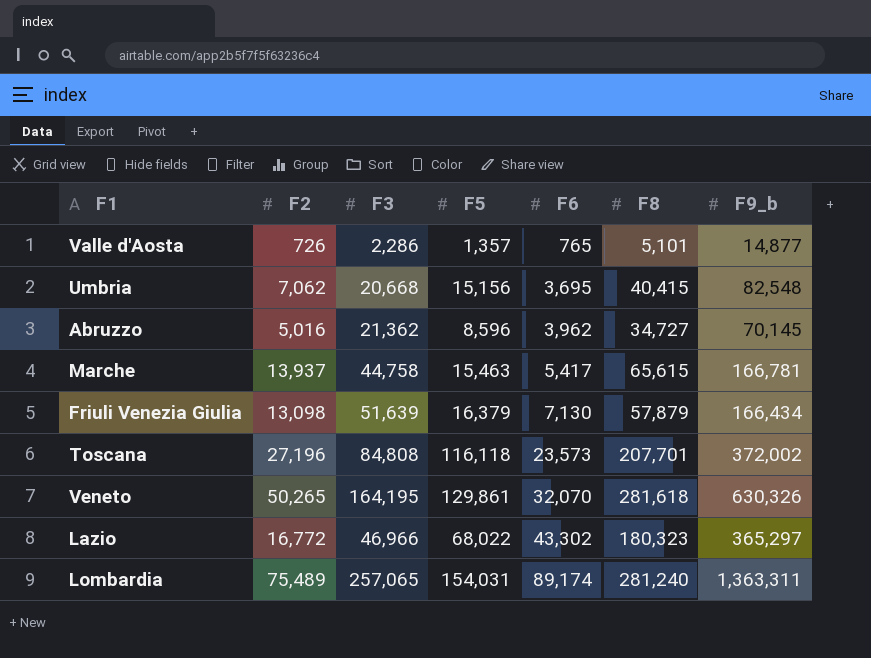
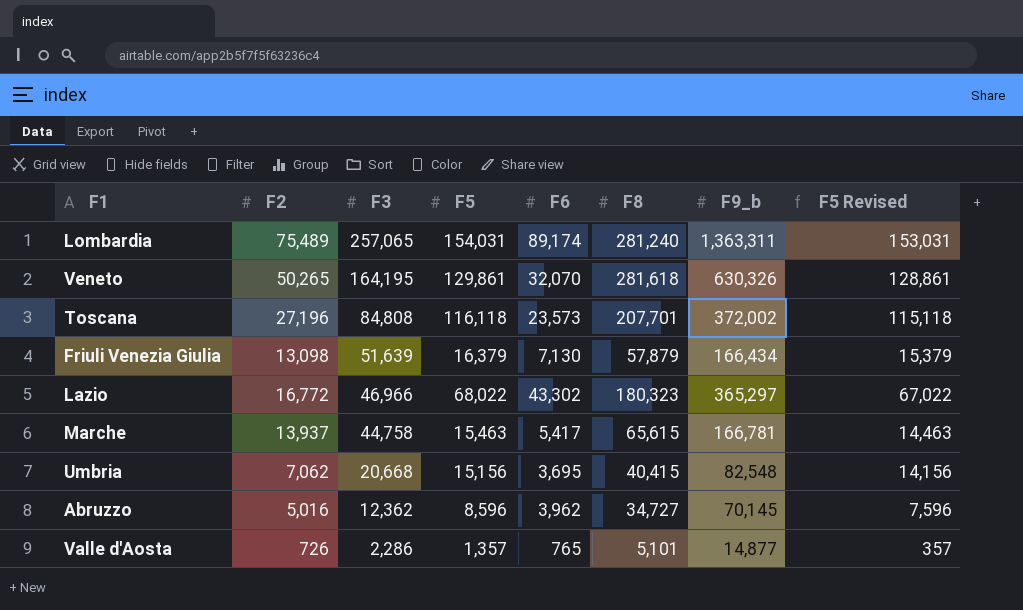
row order: F6 ascending -> F3 descending
column F5 Revised | formula: none -> [F5] - 1000
Abruzzo | F3: 21,362 -> 12,362

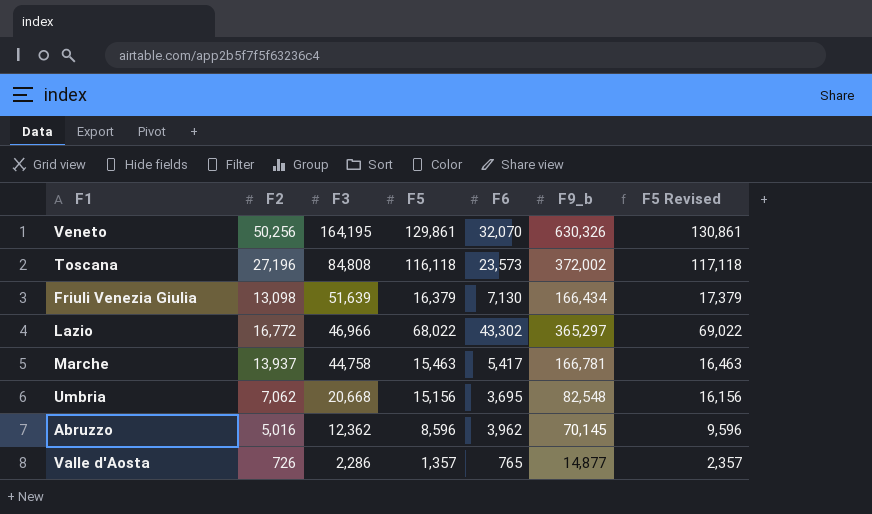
column F8 | position: 6 -> none
column F5 Revised | formula: [F5] - 1000 -> [F5] + 1000
row Lombardia: 75,489 | 257,065 | 154,031 | 89,174 | 281,240 | 1,363,311 | 153,031 -> none
Veneto | F2: 50,265 -> 50,256

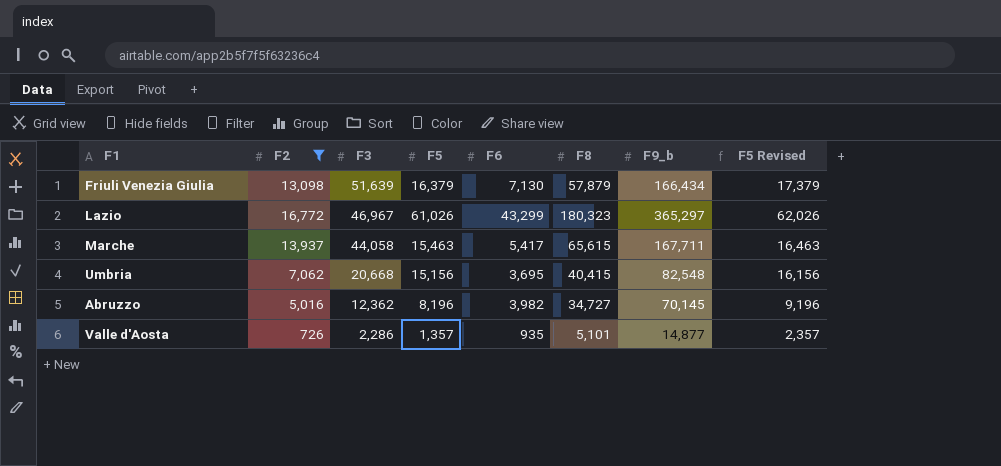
filter: none -> F2 <= 16,772
column F8 | position: none -> 6
Lazio | F3: 46,966 -> 46,967
Lazio | F5: 68,022 -> 61,026
Lazio | F6: 43,302 -> 43,299
Lazio | F5 Revised: 69,022 -> 62,026
Marche | F3: 44,758 -> 44,058
Marche | F9_b: 166,781 -> 167,711
Abruzzo | F5: 8,596 -> 8,196
Abruzzo | F6: 3,962 -> 3,982
Abruzzo | F5 Revised: 9,596 -> 9,196
Valle d'Aosta | F6: 765 -> 935

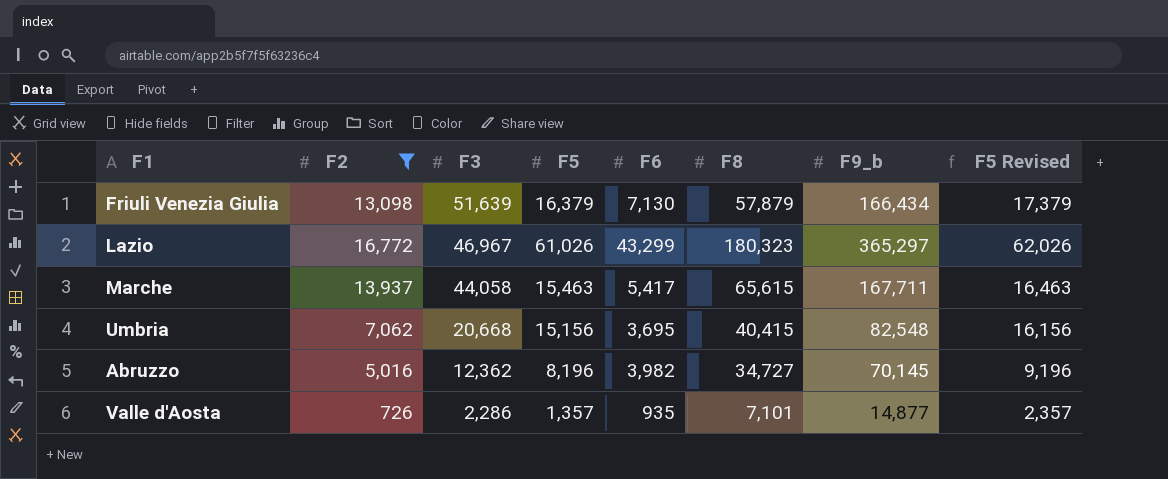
Valle d'Aosta | F8: 5,101 -> 7,101

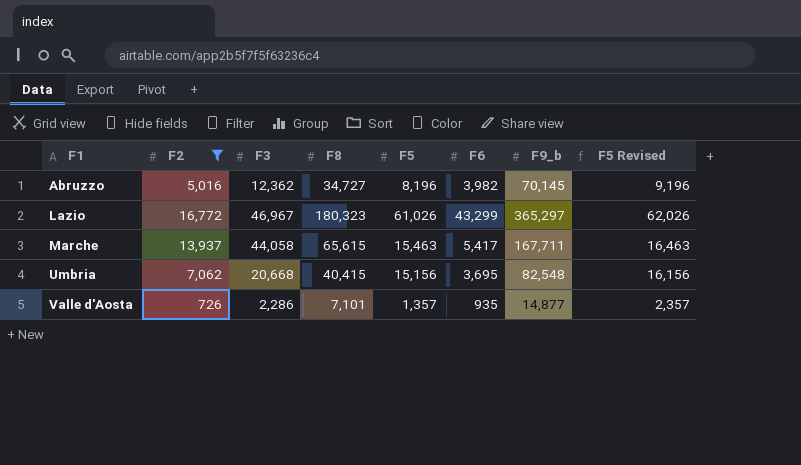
row order: F3 descending -> F1 ascending
column F8 | position: 6 -> 4
row Friuli Venezia Giulia: 13,098 | 51,639 | 16,379 | 7,130 | 57,879 | 166,434 | 17,379 -> none

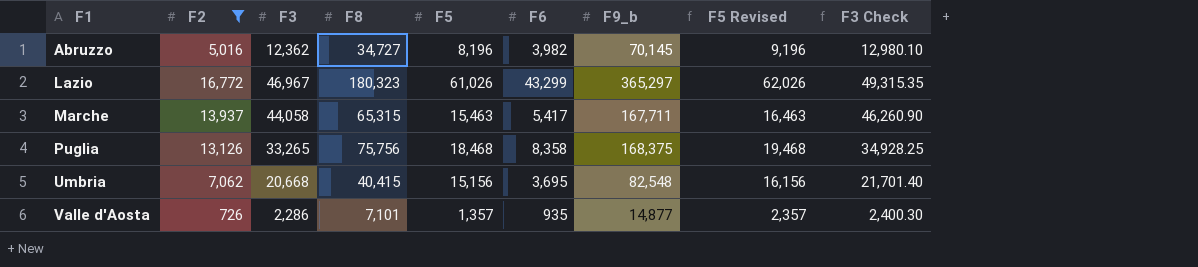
column F3 Check | formula: none -> [F3] * 1.05
Marche | F8: 65,615 -> 65,315
row Puglia: none -> 13,126 | 33,265 | 75,756 | 18,468 | 8,358 | 168,375 | 19,468 | 34,928.25

